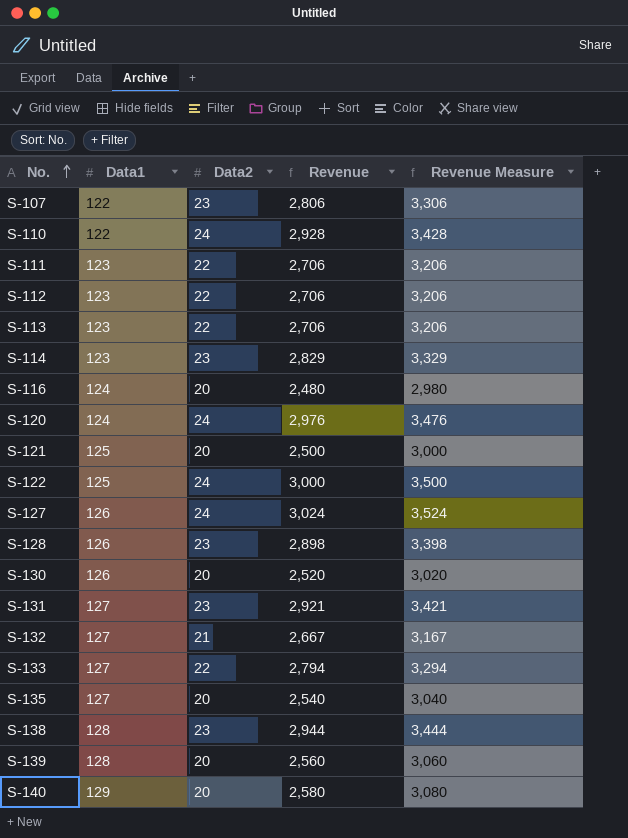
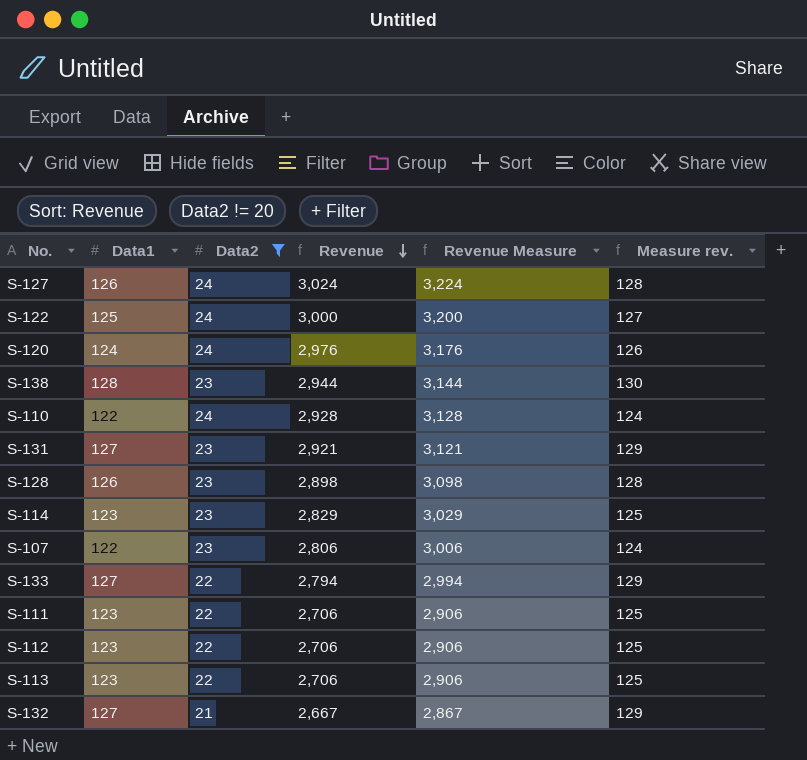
filter: none -> Data2 != 20
row order: No. ascending -> Revenue descending
column Revenue Measure | formula: [Revenue] + 500 -> [Revenue] + 200
column Measure rev. | formula: none -> [Data1] + 2

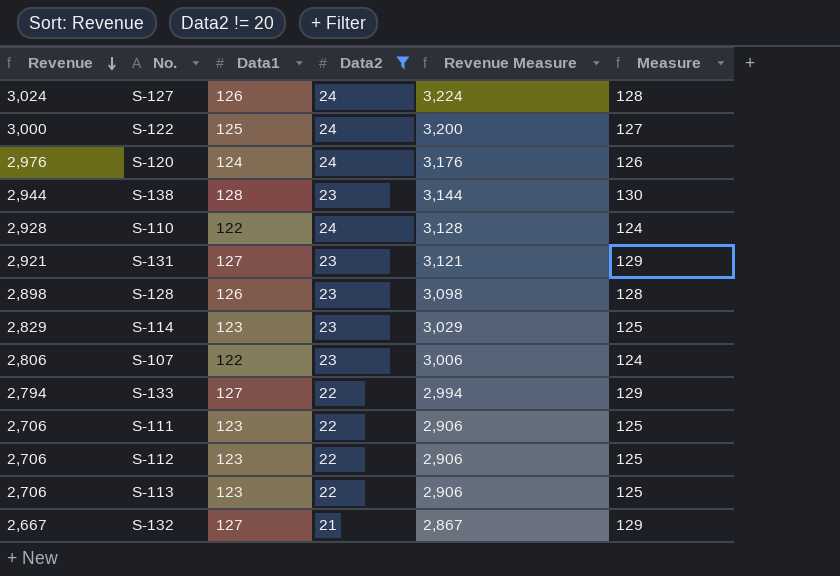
column Revenue | position: 4 -> 1
column name: Measure rev. -> Measure

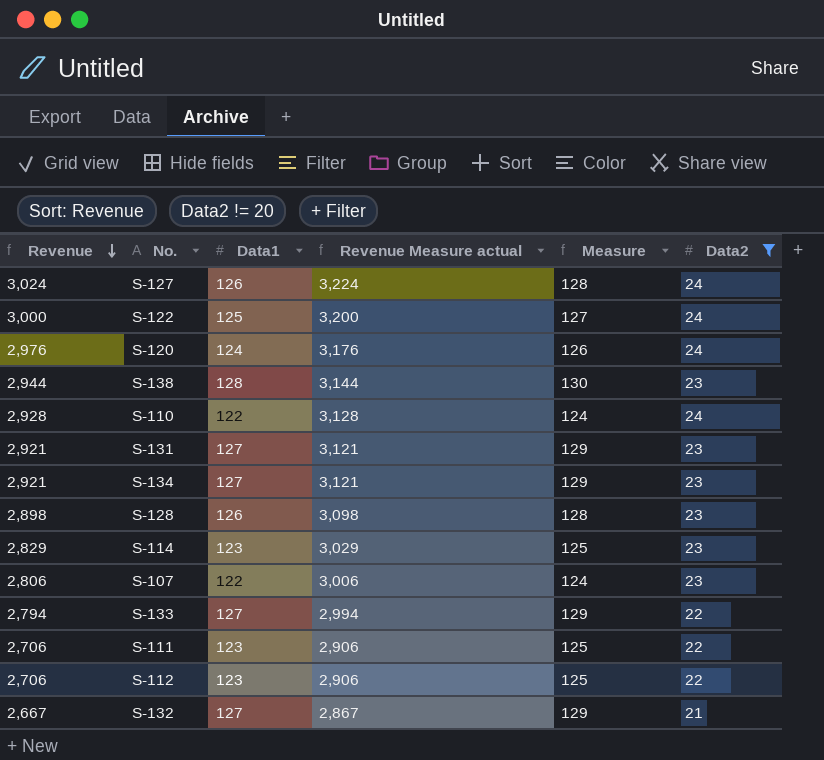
column name: Revenue Measure -> Revenue Measure actual
column Data2 | position: 4 -> 6
row S-113: 2,706 | 123 | 22 | 2,906 | 125 -> none
row S-134: none -> 2,921 | 127 | 3,121 | 129 | 23

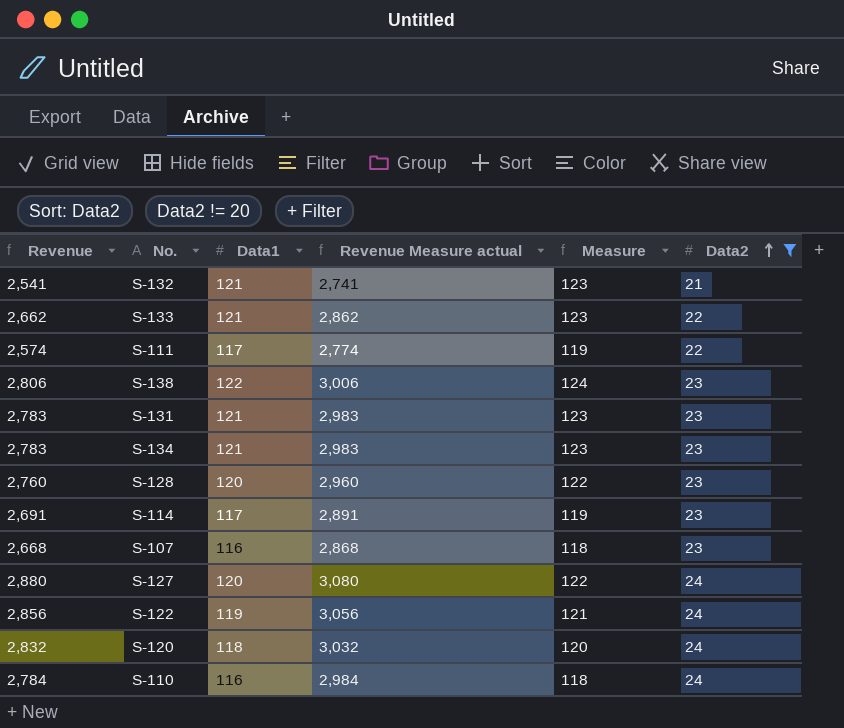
row order: Revenue descending -> Data2 ascending
row S-112: 2,706 | 123 | 2,906 | 125 | 22 -> none
S-132 | Revenue: 2,667 -> 2,541
S-132 | Data1: 127 -> 121
S-132 | Revenue Measure actual: 2,867 -> 2,741
S-132 | Measure: 129 -> 123
S-133 | Revenue: 2,794 -> 2,662
S-133 | Data1: 127 -> 121
S-133 | Revenue Measure actual: 2,994 -> 2,862
S-133 | Measure: 129 -> 123
S-111 | Revenue: 2,706 -> 2,574
S-111 | Data1: 123 -> 117
S-111 | Revenue Measure actual: 2,906 -> 2,774
S-111 | Measure: 125 -> 119
S-138 | Revenue: 2,944 -> 2,806
S-138 | Data1: 128 -> 122
S-138 | Revenue Measure actual: 3,144 -> 3,006
S-138 | Measure: 130 -> 124
S-131 | Revenue: 2,921 -> 2,783
S-131 | Data1: 127 -> 121
S-131 | Revenue Measure actual: 3,121 -> 2,983
S-131 | Measure: 129 -> 123
S-134 | Revenue: 2,921 -> 2,783
S-134 | Data1: 127 -> 121
S-134 | Revenue Measure actual: 3,121 -> 2,983
S-134 | Measure: 129 -> 123
S-128 | Revenue: 2,898 -> 2,760
S-128 | Data1: 126 -> 120
S-128 | Revenue Measure actual: 3,098 -> 2,960
S-128 | Measure: 128 -> 122
S-114 | Revenue: 2,829 -> 2,691
S-114 | Data1: 123 -> 117
S-114 | Revenue Measure actual: 3,029 -> 2,891
S-114 | Measure: 125 -> 119
S-107 | Revenue: 2,806 -> 2,668
S-107 | Data1: 122 -> 116
S-107 | Revenue Measure actual: 3,006 -> 2,868
S-107 | Measure: 124 -> 118
S-127 | Revenue: 3,024 -> 2,880
S-127 | Data1: 126 -> 120
S-127 | Revenue Measure actual: 3,224 -> 3,080
S-127 | Measure: 128 -> 122
S-122 | Revenue: 3,000 -> 2,856
S-122 | Data1: 125 -> 119
S-122 | Revenue Measure actual: 3,200 -> 3,056
S-122 | Measure: 127 -> 121
S-120 | Revenue: 2,976 -> 2,832
S-120 | Data1: 124 -> 118
S-120 | Revenue Measure actual: 3,176 -> 3,032
S-120 | Measure: 126 -> 120
S-110 | Revenue: 2,928 -> 2,784
S-110 | Data1: 122 -> 116
S-110 | Revenue Measure actual: 3,128 -> 2,984
S-110 | Measure: 124 -> 118

